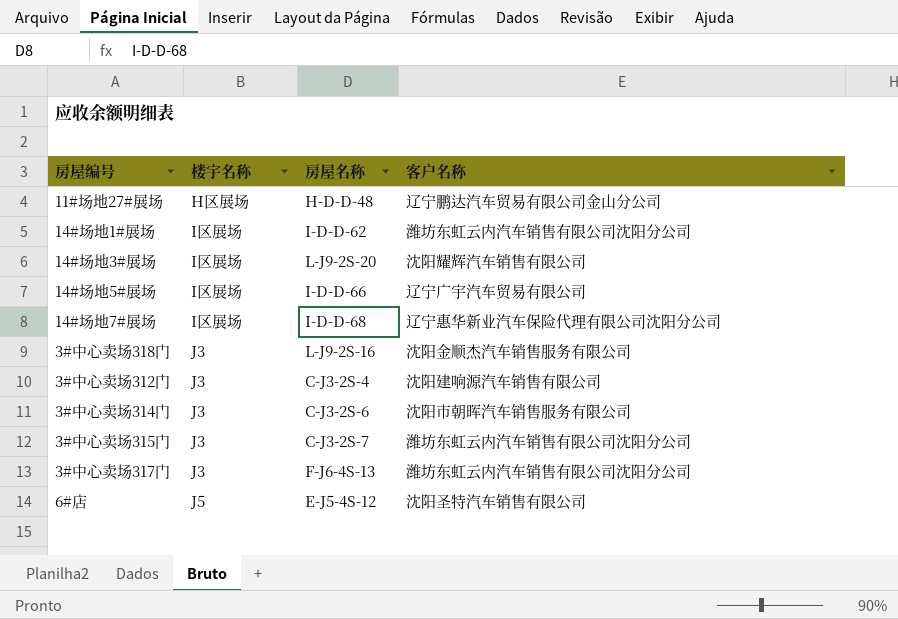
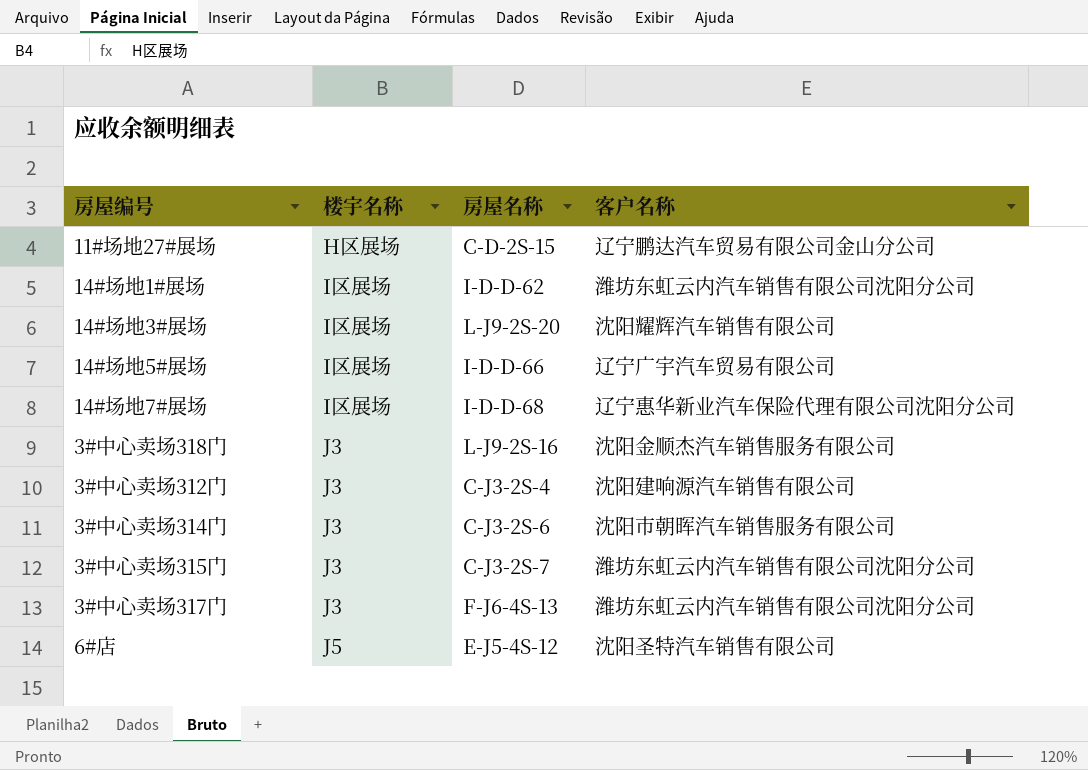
11#场地27#展场 | 房屋名称: H-D-D-48 -> C-D-2S-15

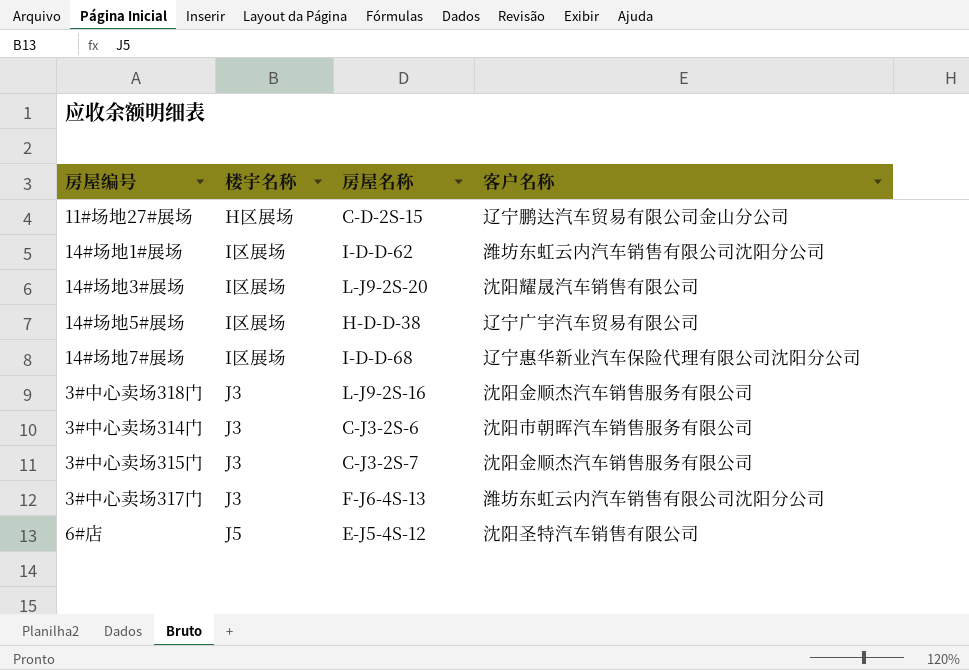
row 3#中心卖场312门: J3 | C-J3-2S-4 | 沈阳建响源汽车销售有限公司 -> none
14#场地3#展场 | 客户名称: 沈阳耀辉汽车销售有限公司 -> 沈阳耀晟汽车销售有限公司
14#场地5#展场 | 房屋名称: I-D-D-66 -> H-D-D-38
3#中心卖场315门 | 客户名称: 潍坊东虹云内汽车销售有限公司沈阳分公司 -> 沈阳金顺杰汽车销售服务有限公司

